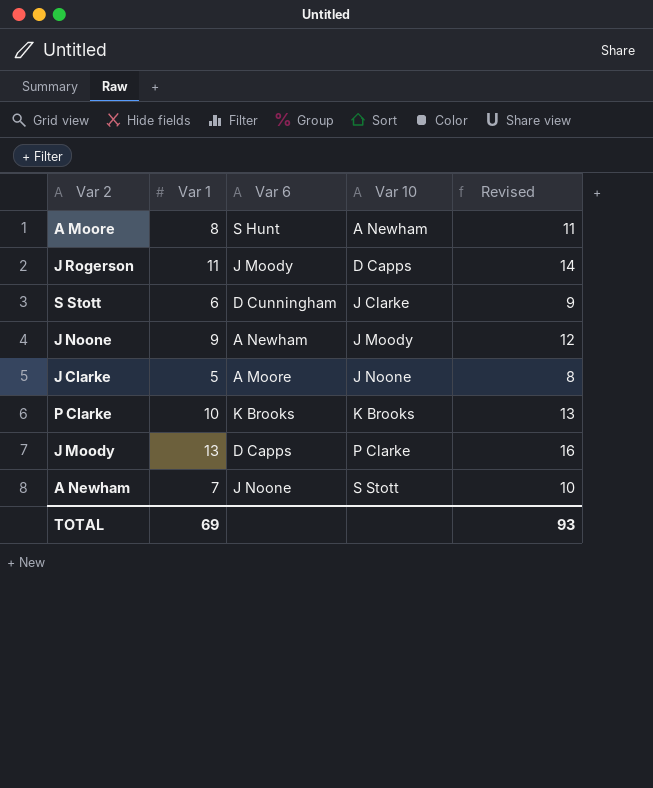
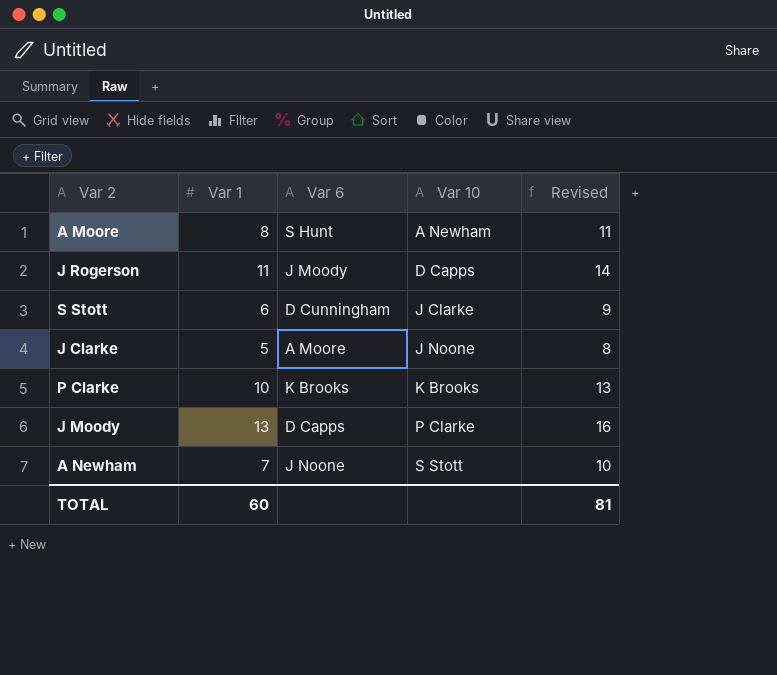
row J Noone: 9 | A Newham | J Moody | 12 -> none
TOTAL | Var 1: 69 -> 60
TOTAL | Revised: 93 -> 81

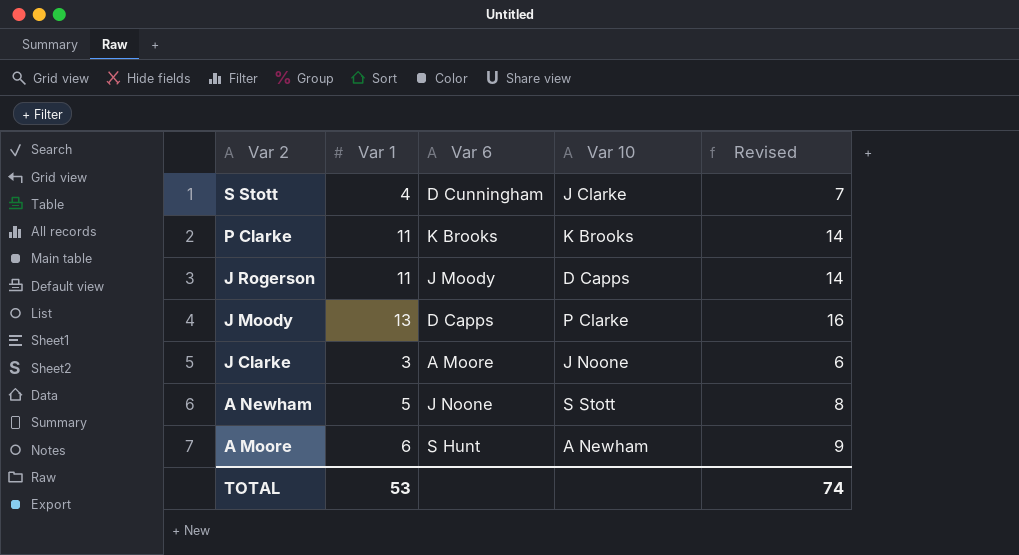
row order: Var 10 ascending -> Var 2 descending
S Stott | Var 1: 6 -> 4
S Stott | Revised: 9 -> 7
P Clarke | Var 1: 10 -> 11
P Clarke | Revised: 13 -> 14
J Clarke | Var 1: 5 -> 3
J Clarke | Revised: 8 -> 6
A Newham | Var 1: 7 -> 5
A Newham | Revised: 10 -> 8
A Moore | Var 1: 8 -> 6
A Moore | Revised: 11 -> 9
TOTAL | Var 1: 60 -> 53
TOTAL | Revised: 81 -> 74

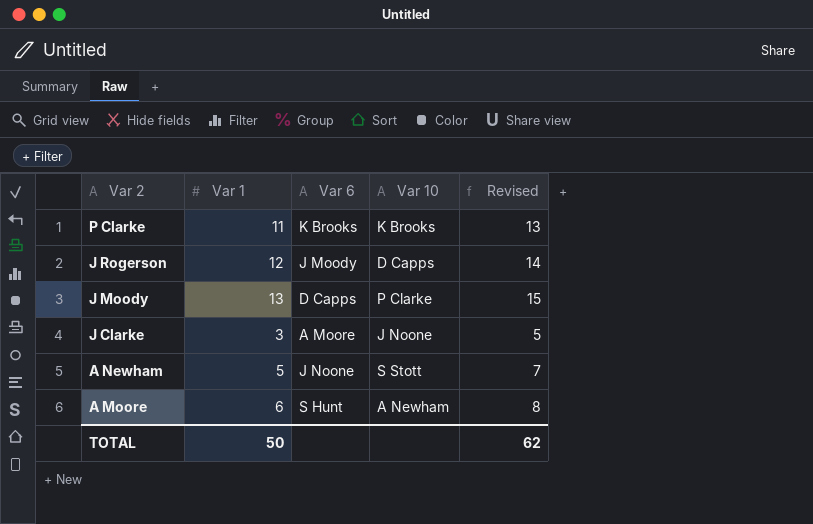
column Revised | formula: [Var 1] + 3 -> [Var 1] + 2
row S Stott: 4 | D Cunningham | J Clarke | 7 -> none
J Rogerson | Var 1: 11 -> 12
TOTAL | Var 1: 53 -> 50
TOTAL | Revised: 74 -> 62

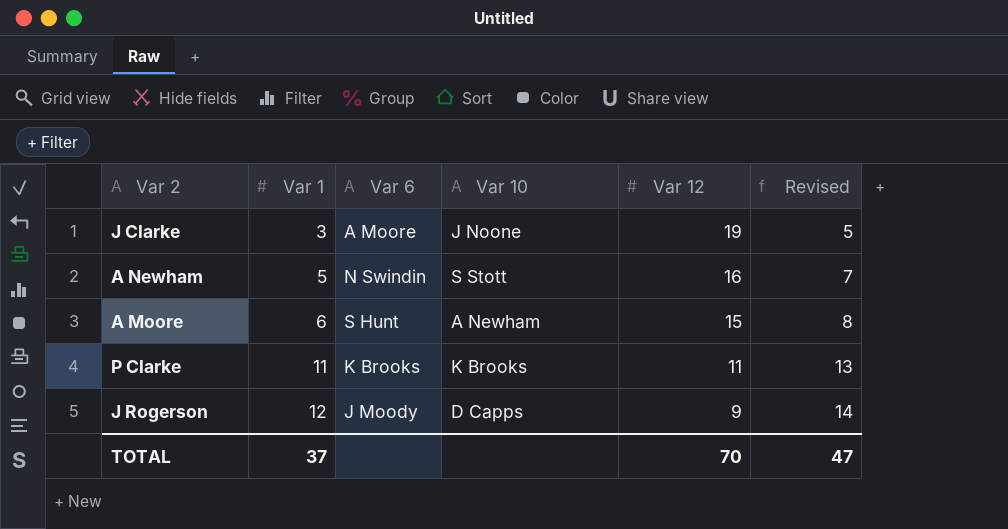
row order: Var 2 descending -> Var 1 ascending
column Var 12 | position: none -> 5
row J Moody: 13 | D Capps | P Clarke | 15 -> none
A Newham | Var 6: J Noone -> N Swindin
TOTAL | Var 1: 50 -> 37
TOTAL | Revised: 62 -> 47

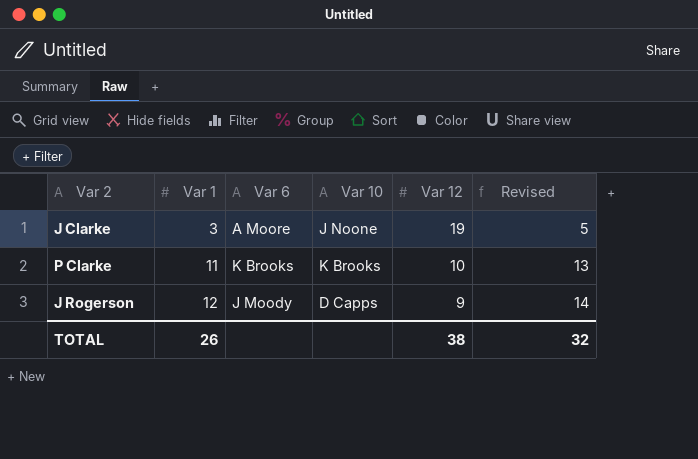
row A Newham: 5 | N Swindin | S Stott | 16 | 7 -> none
row A Moore: 6 | S Hunt | A Newham | 15 | 8 -> none
P Clarke | Var 12: 11 -> 10
TOTAL | Var 1: 37 -> 26
TOTAL | Var 12: 70 -> 38
TOTAL | Revised: 47 -> 32

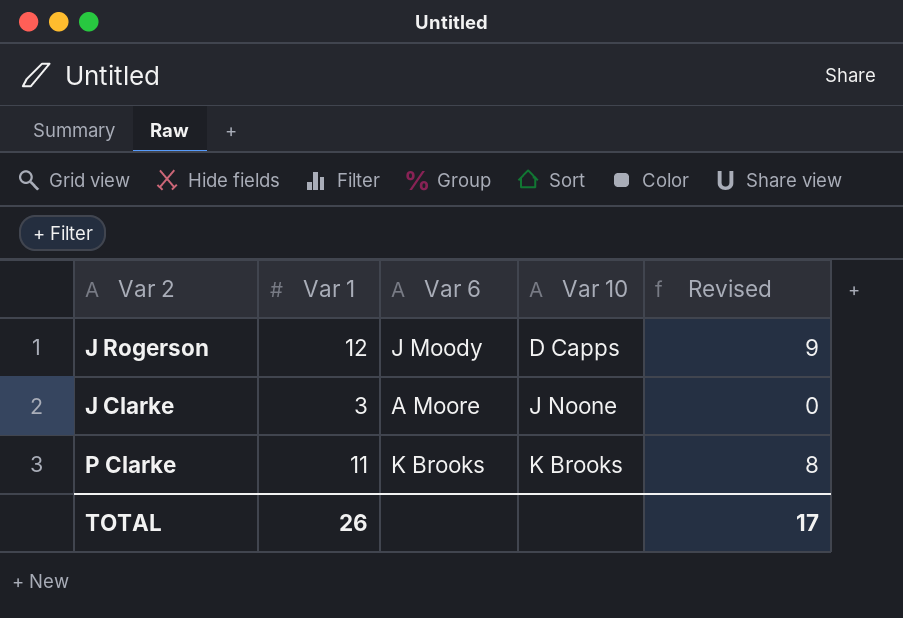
row order: Var 1 ascending -> Var 10 ascending
column Var 12 | position: 5 -> none
column Revised | formula: [Var 1] + 2 -> [Var 1] - 3
TOTAL | Revised: 32 -> 17

